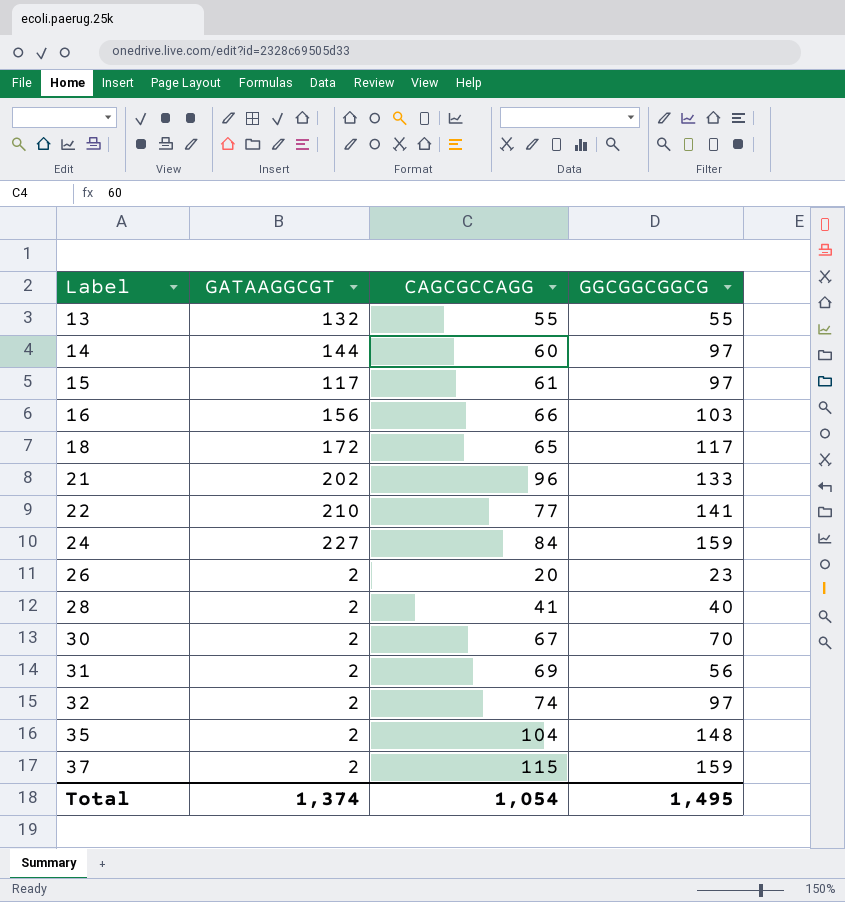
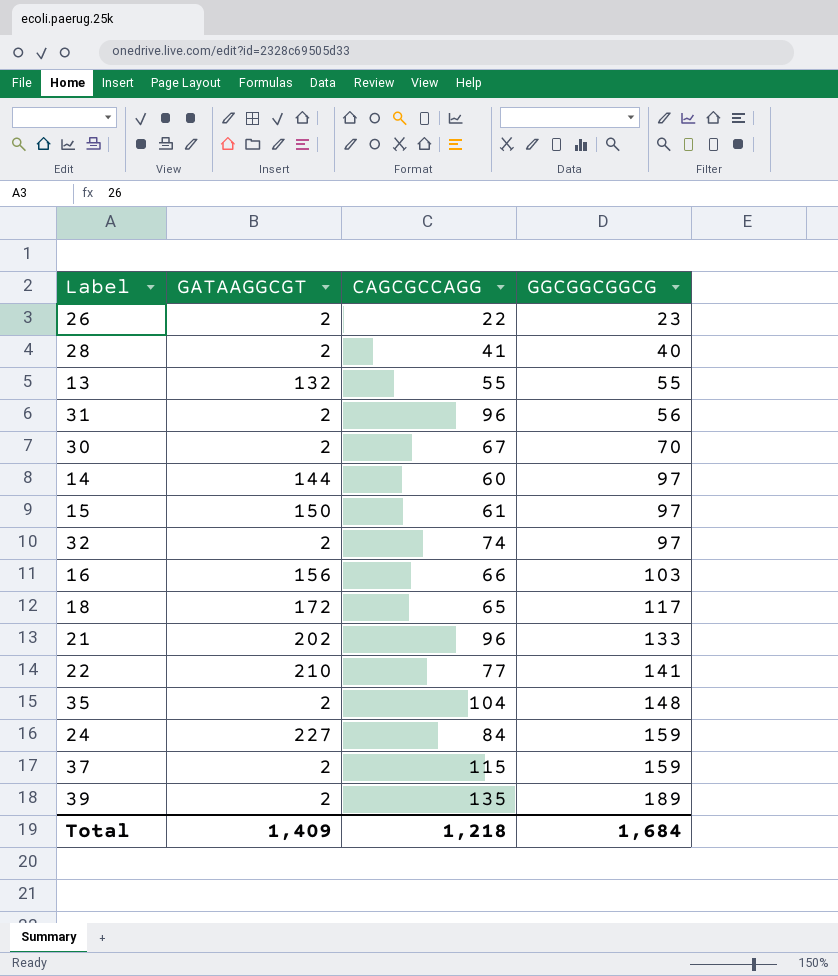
row order: Label ascending -> GGCGGCGGCG ascending
26 | CAGCGCCAGG: 20 -> 22
31 | CAGCGCCAGG: 69 -> 96
15 | GATAAGGCGT: 117 -> 150
row 39: none -> 2 | 135 | 189
Total | GATAAGGCGT: 1,374 -> 1,409
Total | CAGCGCCAGG: 1,054 -> 1,218
Total | GGCGGCGGCG: 1,495 -> 1,684

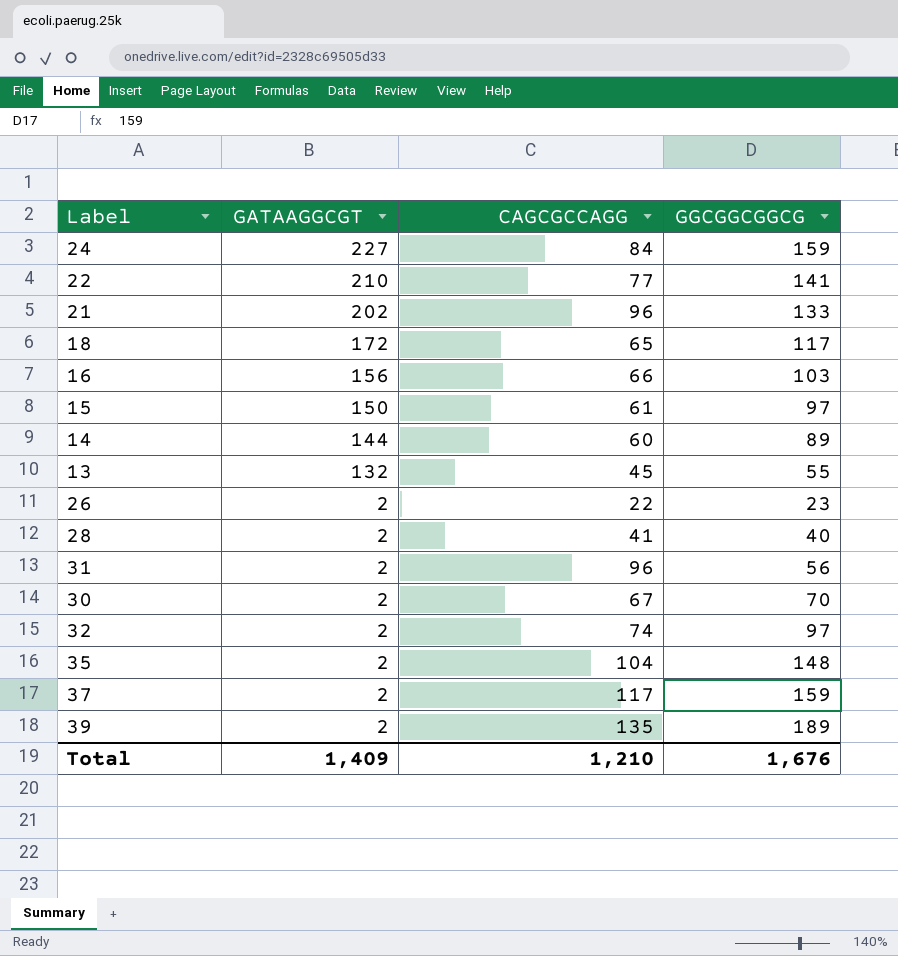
row order: GGCGGCGGCG ascending -> GATAAGGCGT descending
14 | GGCGGCGGCG: 97 -> 89
13 | CAGCGCCAGG: 55 -> 45
37 | CAGCGCCAGG: 115 -> 117
Total | CAGCGCCAGG: 1,218 -> 1,210
Total | GGCGGCGGCG: 1,684 -> 1,676

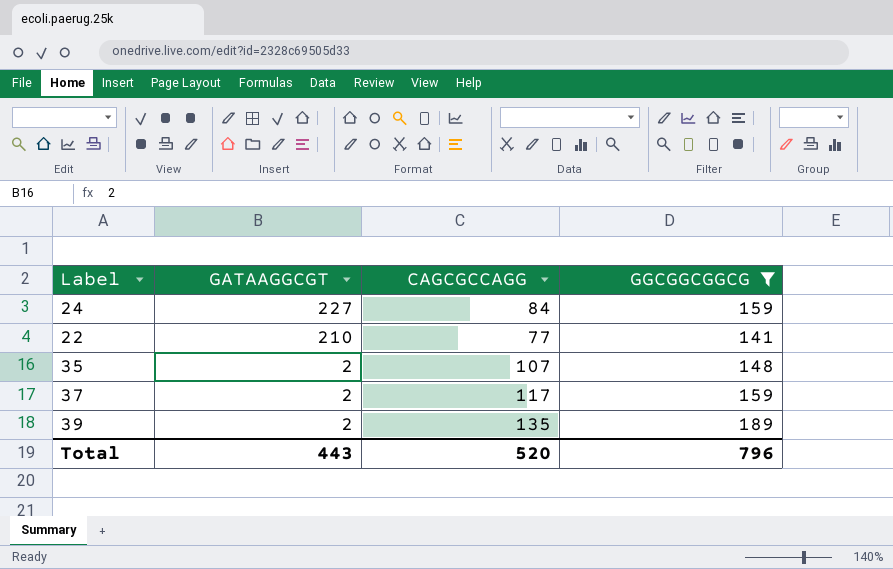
filter: none -> GGCGGCGGCG >= 141
35 | CAGCGCCAGG: 104 -> 107
Total | GATAAGGCGT: 1,409 -> 443
Total | CAGCGCCAGG: 1,210 -> 520
Total | GGCGGCGGCG: 1,676 -> 796

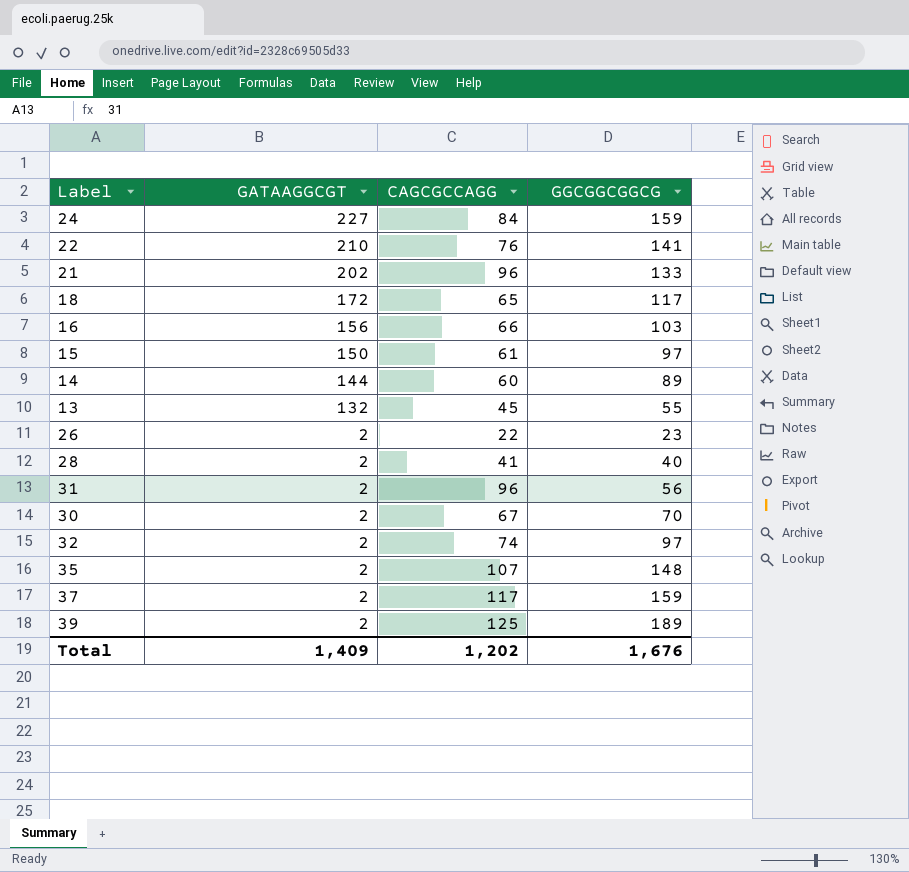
filter: GGCGGCGGCG >= 141 -> none
22 | CAGCGCCAGG: 77 -> 76
39 | CAGCGCCAGG: 135 -> 125
Total | GATAAGGCGT: 443 -> 1,409
Total | CAGCGCCAGG: 520 -> 1,202
Total | GGCGGCGGCG: 796 -> 1,676

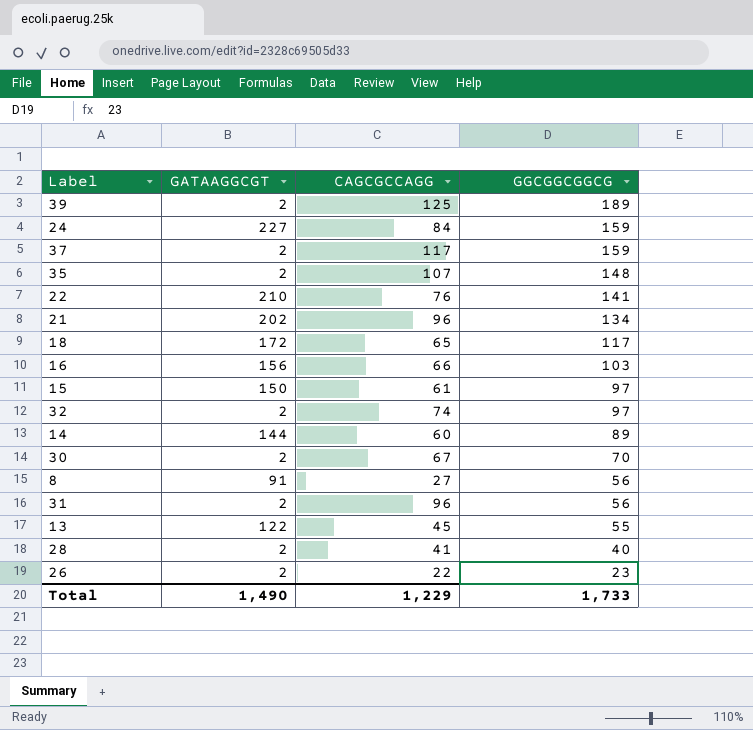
row order: GATAAGGCGT descending -> GGCGGCGGCG descending
21 | GGCGGCGGCG: 133 -> 134
row 8: none -> 91 | 27 | 56
13 | GATAAGGCGT: 132 -> 122
Total | GATAAGGCGT: 1,409 -> 1,490
Total | CAGCGCCAGG: 1,202 -> 1,229
Total | GGCGGCGGCG: 1,676 -> 1,733

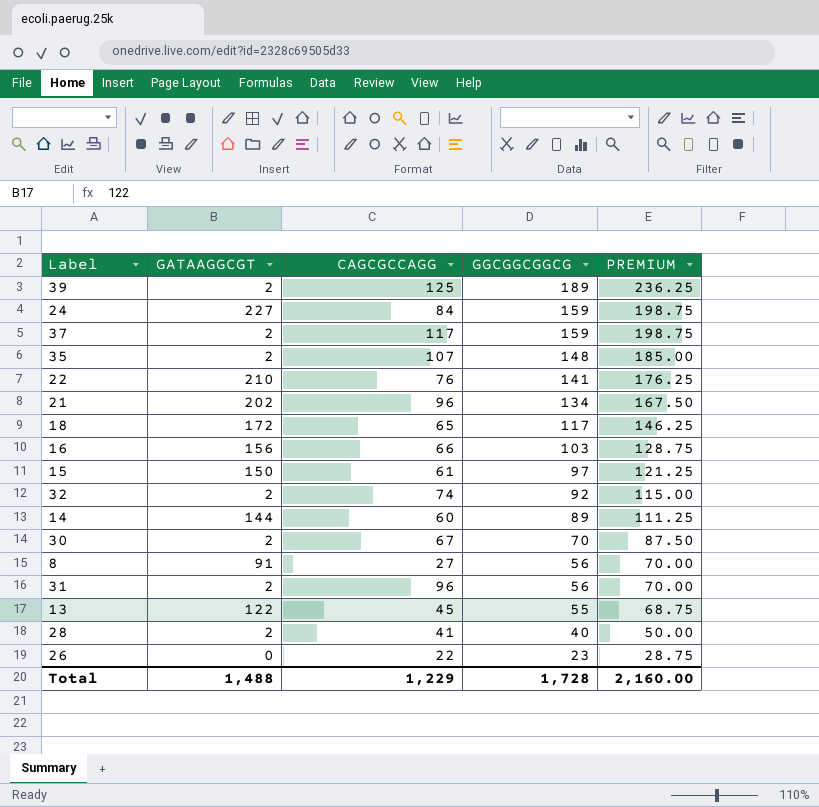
column PREMIUM | formula: none -> [GGCGGCGGCG] * 1.25
32 | GGCGGCGGCG: 97 -> 92
26 | GATAAGGCGT: 2 -> 0
Total | GATAAGGCGT: 1,490 -> 1,488
Total | GGCGGCGGCG: 1,733 -> 1,728

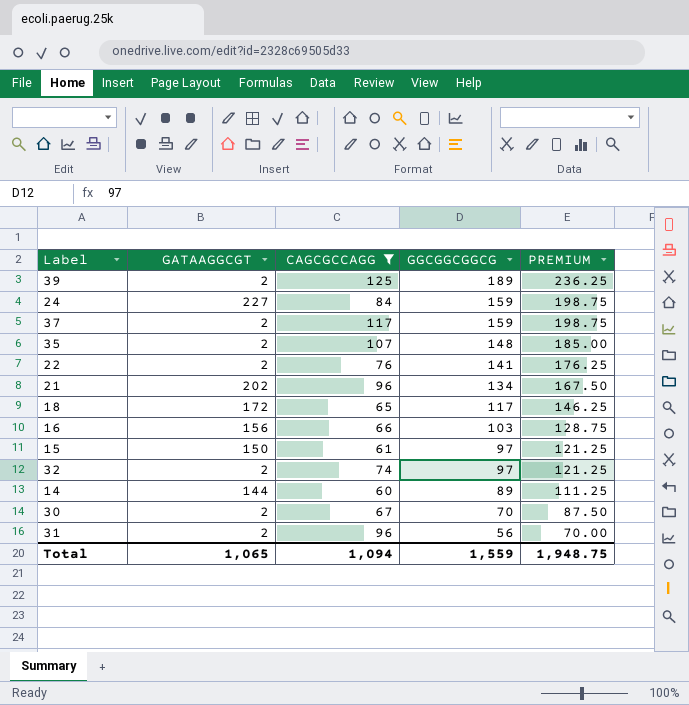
filter: none -> CAGCGCCAGG >= 60
22 | GATAAGGCGT: 210 -> 2
32 | GGCGGCGGCG: 92 -> 97
32 | PREMIUM: 115.00 -> 121.25
Total | GATAAGGCGT: 1,488 -> 1,065
Total | CAGCGCCAGG: 1,229 -> 1,094
Total | GGCGGCGGCG: 1,728 -> 1,559
Total | PREMIUM: 2,160.00 -> 1,948.75

